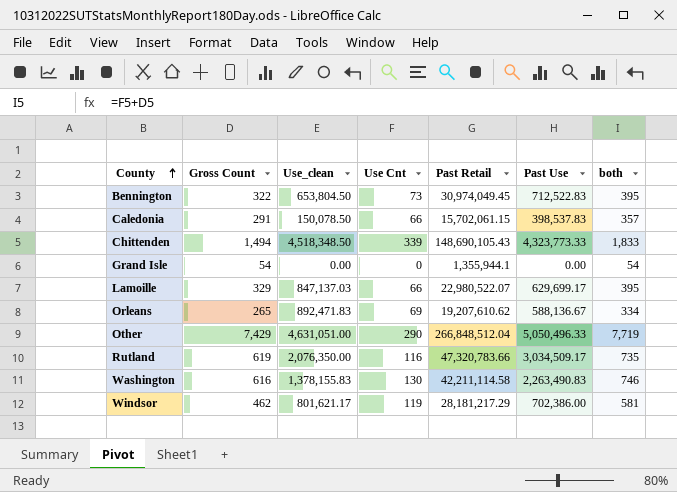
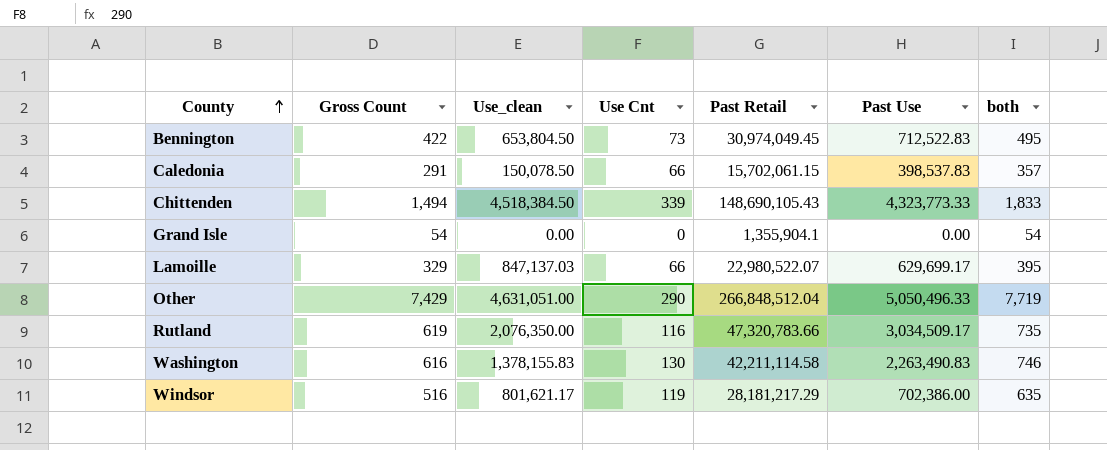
row Orleans: 265 | 892,471.83 | 69 | 19,207,610.62 | 588,136.67 | 334 -> none
Bennington | Gross Count: 322 -> 422
Bennington | both: 395 -> 495
Chittenden | Use_clean: 4,518,348.50 -> 4,518,384.50
Grand Isle | Past Retail: 1,355,944.1 -> 1,355,904.1
Windsor | Gross Count: 462 -> 516
Windsor | both: 581 -> 635

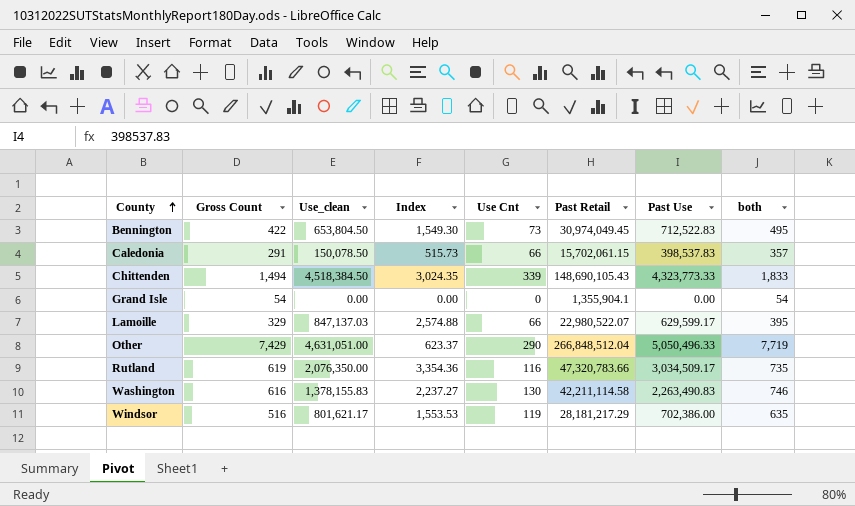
column Index | formula: none -> [Use_clean] / [Gross Count]
Lamoille | Past Use: 629,699.17 -> 629,599.17

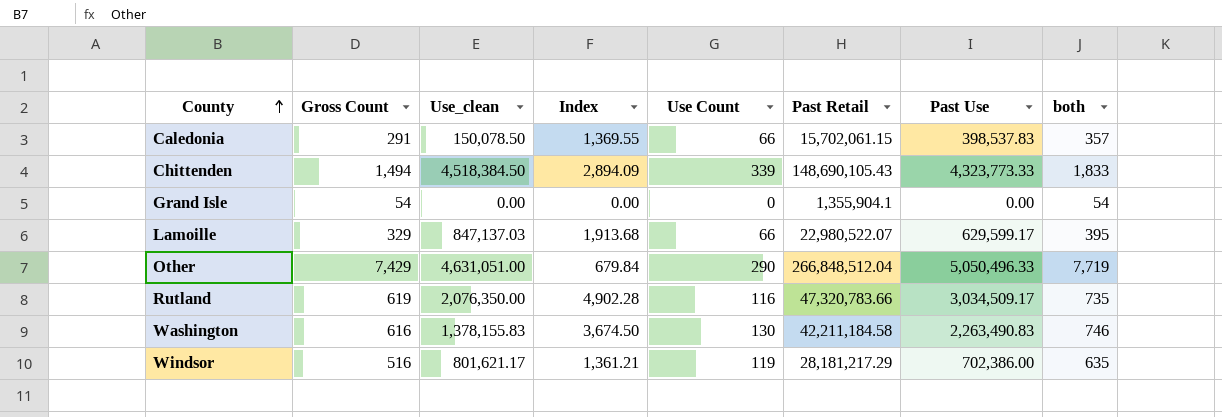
column Index | formula: [Use_clean] / [Gross Count] -> [Past Use] / [Gross Count]
column name: Use Cnt -> Use Count
row Bennington: 422 | 653,804.50 | 1,549.30 | 73 | 30,974,049.45 | 712,522.83 | 495 -> none
Washington | Past Retail: 42,211,114.58 -> 42,211,184.58

